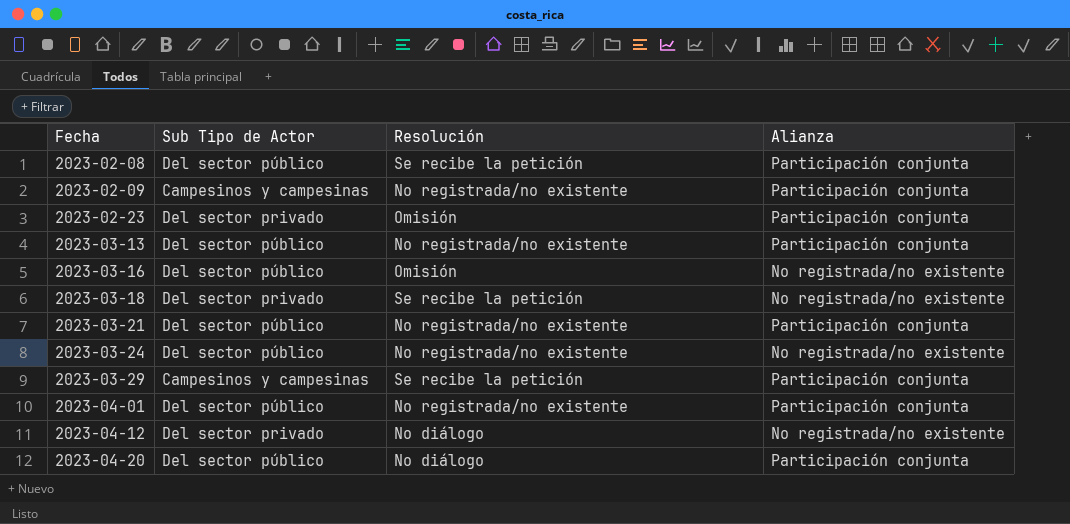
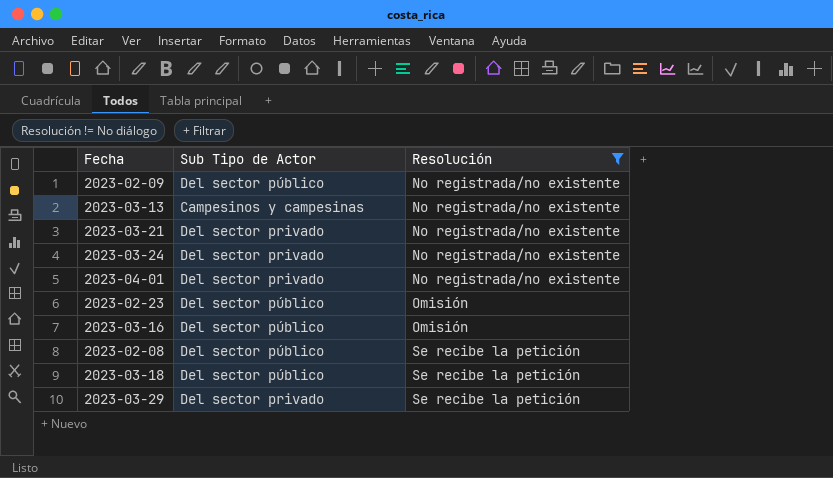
filter: none -> Resolución != No diálogo
row order: Fecha ascending -> Resolución ascending
column Alianza | position: 4 -> none
2023-02-09 | Sub Tipo de Actor: Campesinos y campesinas -> Del sector público
2023-03-13 | Sub Tipo de Actor: Del sector público -> Campesinos y campesinas
2023-03-21 | Sub Tipo de Actor: Del sector público -> Del sector privado
2023-03-24 | Sub Tipo de Actor: Del sector público -> Del sector privado
2023-04-01 | Sub Tipo de Actor: Del sector público -> Del sector privado
2023-02-23 | Sub Tipo de Actor: Del sector privado -> Del sector público
2023-03-18 | Sub Tipo de Actor: Del sector privado -> Del sector público
2023-03-29 | Sub Tipo de Actor: Campesinos y campesinas -> Del sector privado

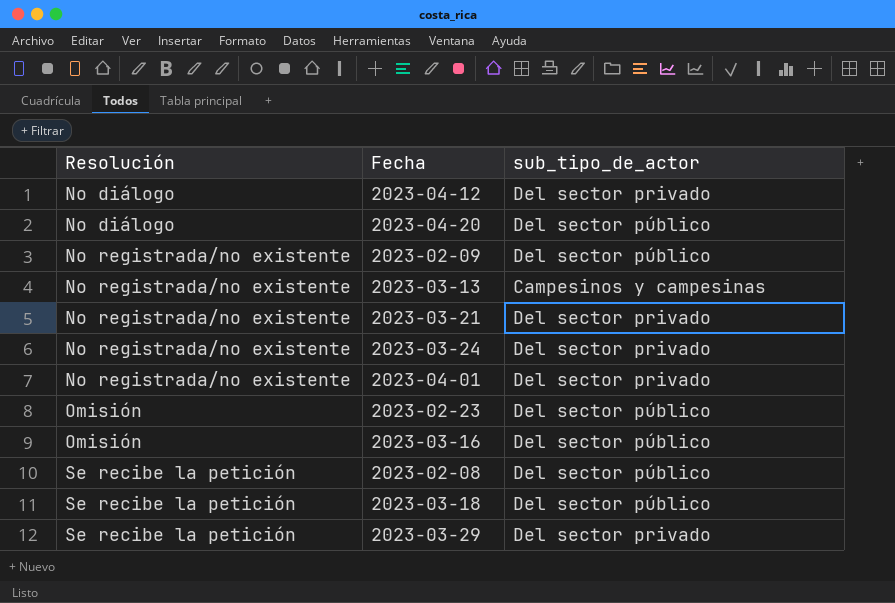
filter: Resolución != No diálogo -> none
column Resolución | position: 3 -> 1
column name: Sub Tipo de Actor -> sub_tipo_de_actor

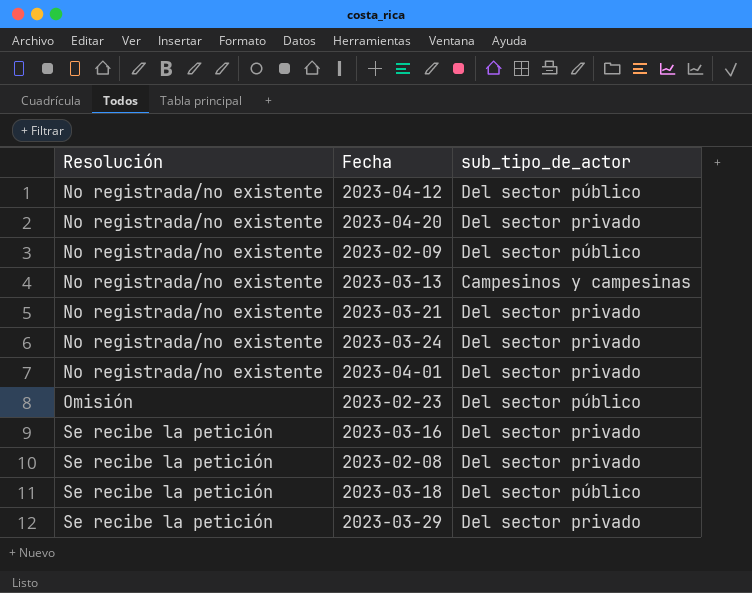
2023-04-12 | Resolución: No diálogo -> No registrada/no existente
2023-04-12 | sub_tipo_de_actor: Del sector privado -> Del sector público
2023-04-20 | Resolución: No diálogo -> No registrada/no existente
2023-04-20 | sub_tipo_de_actor: Del sector público -> Del sector privado
2023-03-16 | Resolución: Omisión -> Se recibe la petición
2023-03-16 | sub_tipo_de_actor: Del sector público -> Del sector privado
2023-02-08 | sub_tipo_de_actor: Del sector público -> Del sector privado

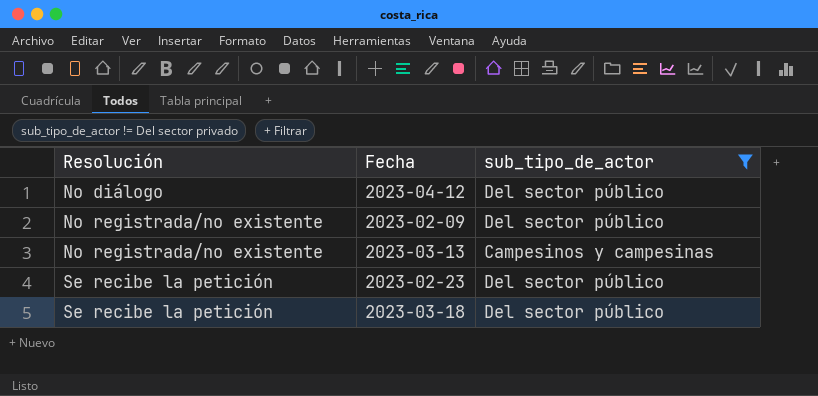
filter: none -> sub_tipo_de_actor != Del sector privado
2023-04-12 | Resolución: No registrada/no existente -> No diálogo
2023-02-23 | Resolución: Omisión -> Se recibe la petición

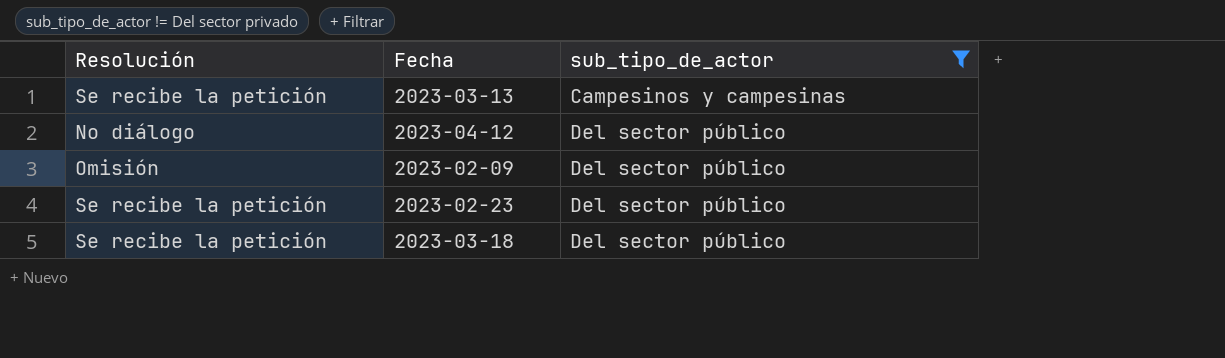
row order: Resolución ascending -> sub_tipo_de_actor ascending
2023-03-13 | Resolución: No registrada/no existente -> Se recibe la petición
2023-02-09 | Resolución: No registrada/no existente -> Omisión

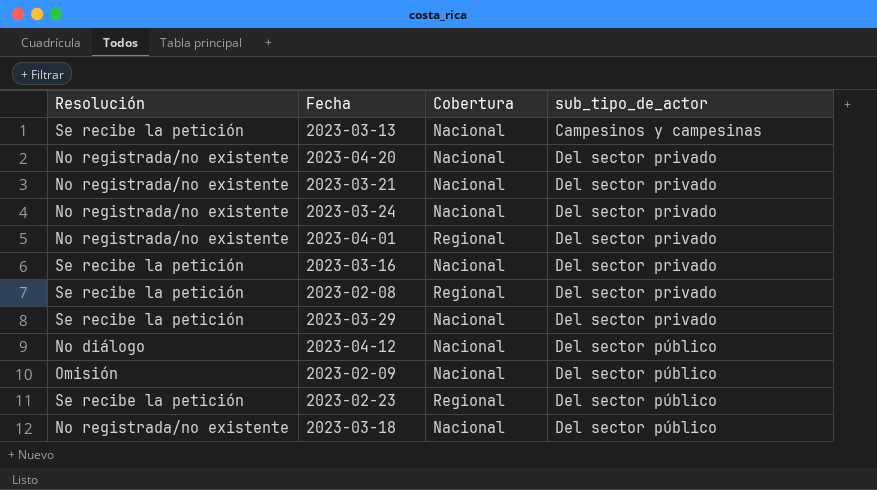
filter: sub_tipo_de_actor != Del sector privado -> none
column Cobertura | position: none -> 3
2023-03-18 | Resolución: Se recibe la petición -> No registrada/no existente

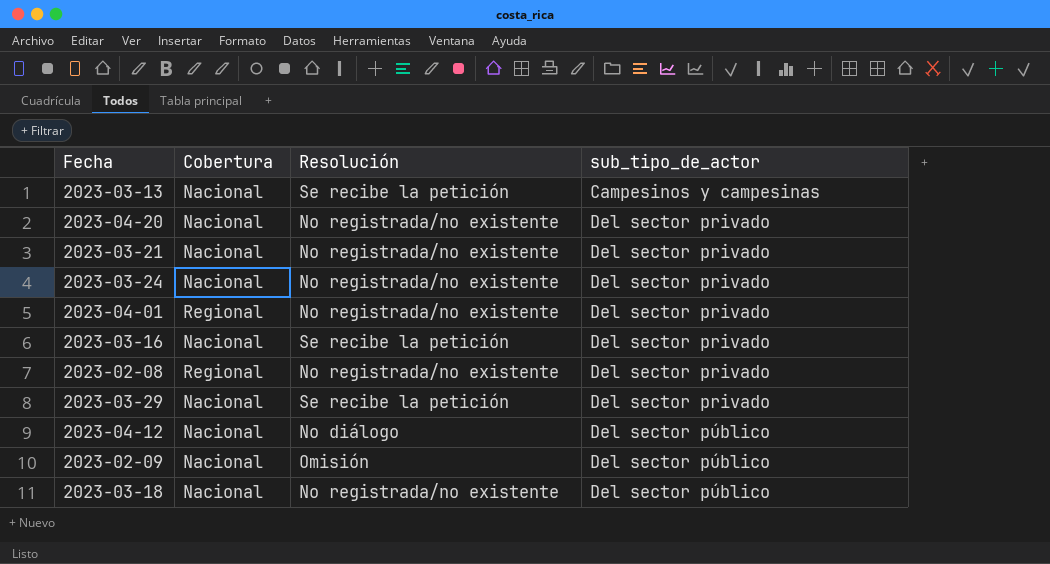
column Resolución | position: 1 -> 3
row 2023-02-23: Se recibe la petición | Regional | Del sector público -> none
2023-02-08 | Resolución: Se recibe la petición -> No registrada/no existente

